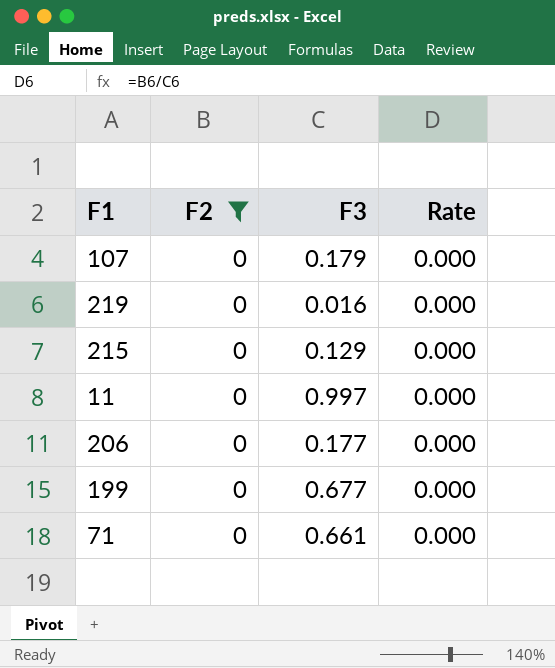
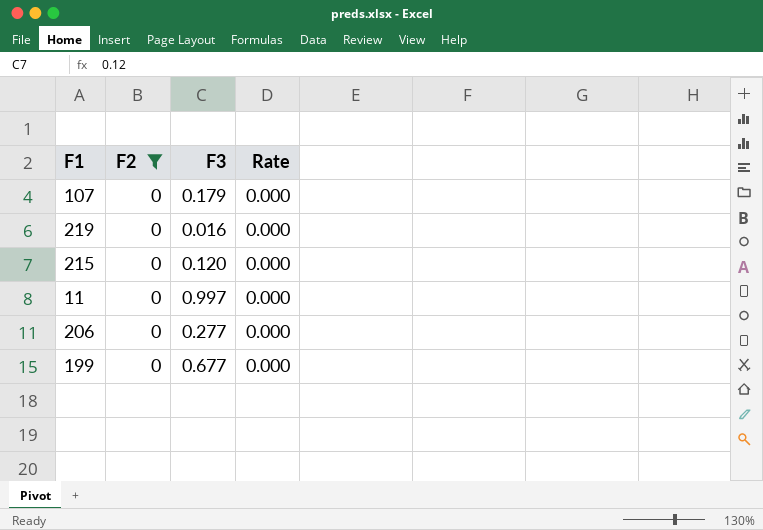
row 71: 0 | 0.661 | 0.000 -> none
215 | F3: 0.129 -> 0.120
206 | F3: 0.177 -> 0.277

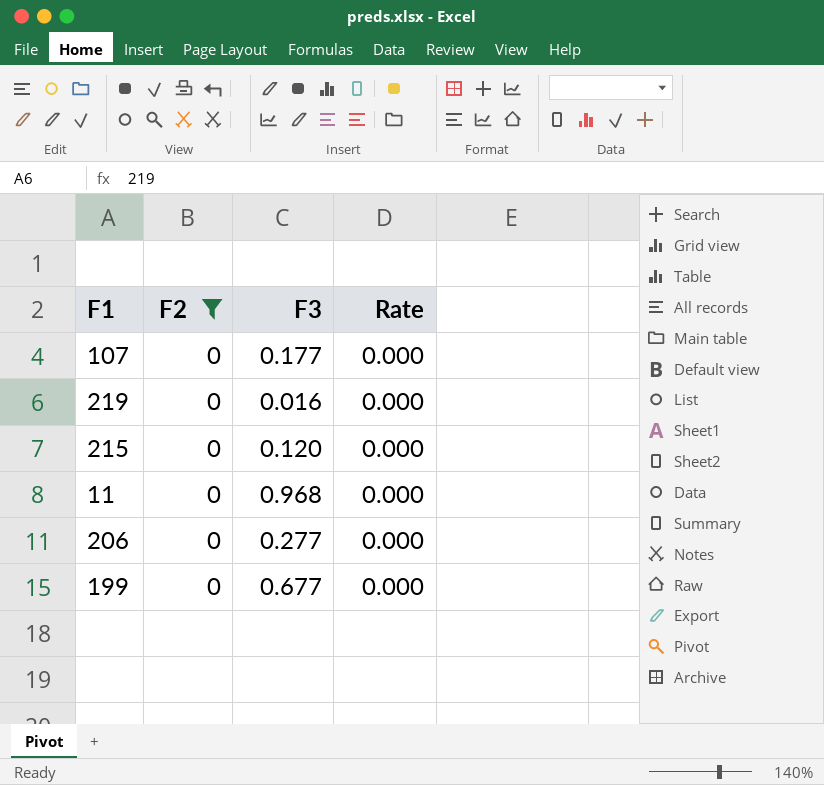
107 | F3: 0.179 -> 0.177
11 | F3: 0.997 -> 0.968

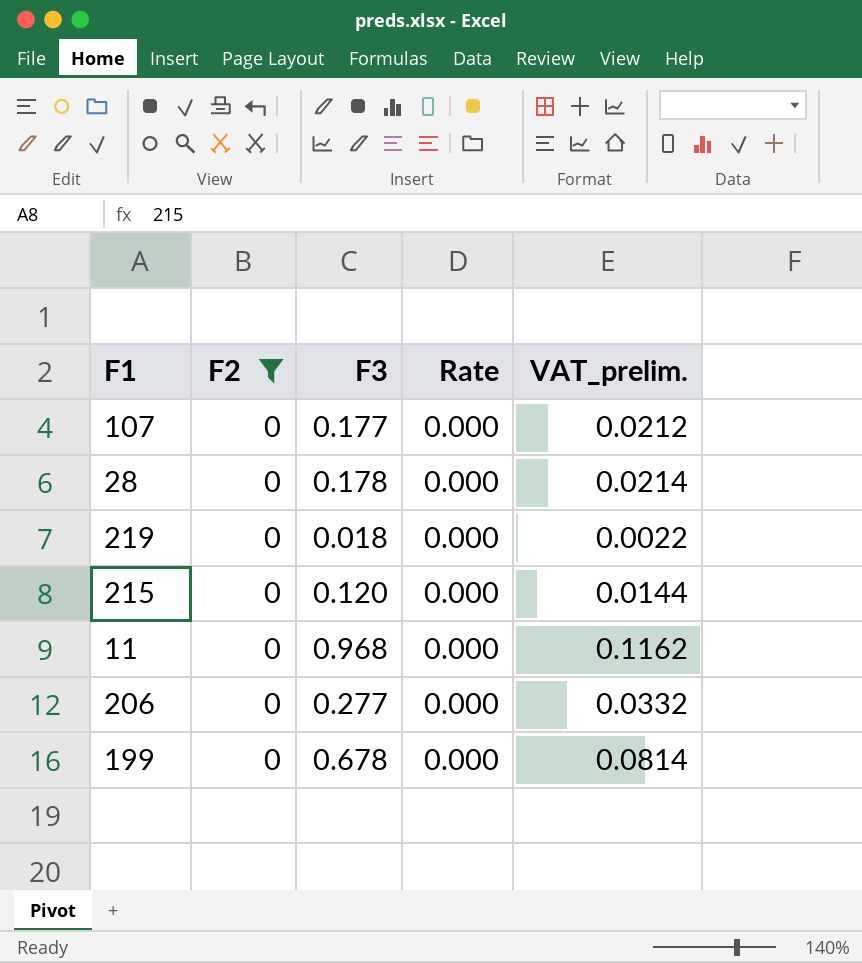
column VAT_prelim. | formula: none -> [F3] * 0.12
row 28: none -> 0 | 0.178 | 0.000 | 0.0214
219 | F3: 0.016 -> 0.018
199 | F3: 0.677 -> 0.678

